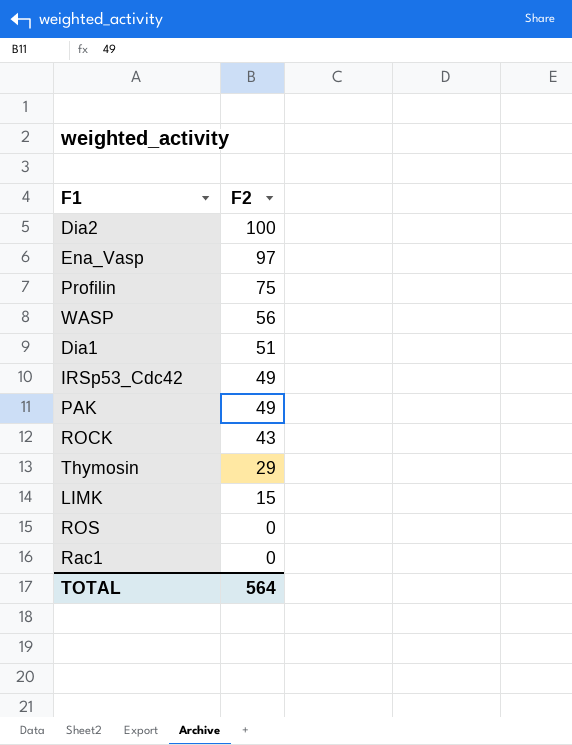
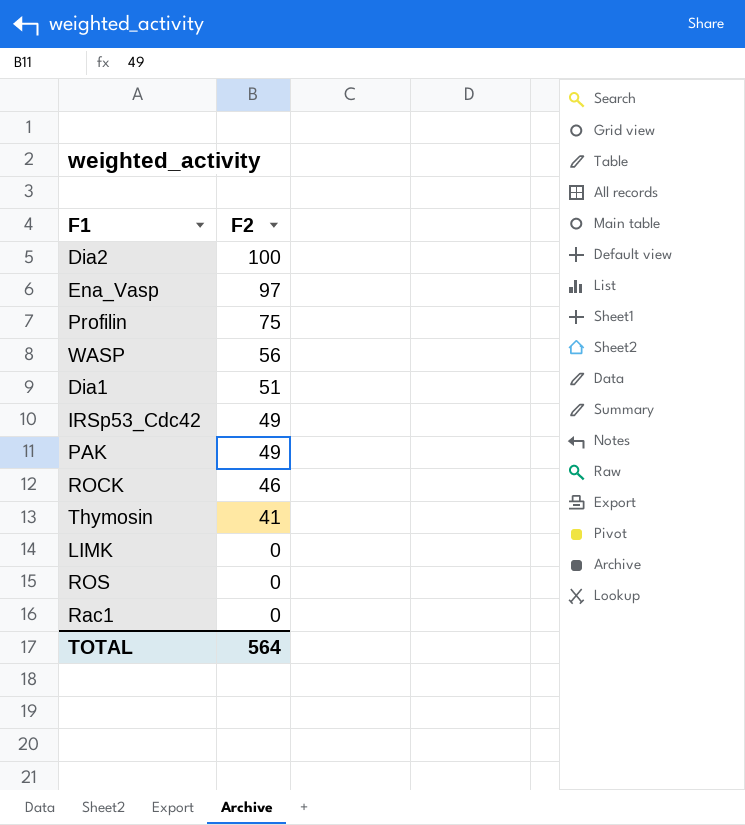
ROCK | F2: 43 -> 46
Thymosin | F2: 29 -> 41
LIMK | F2: 15 -> 0

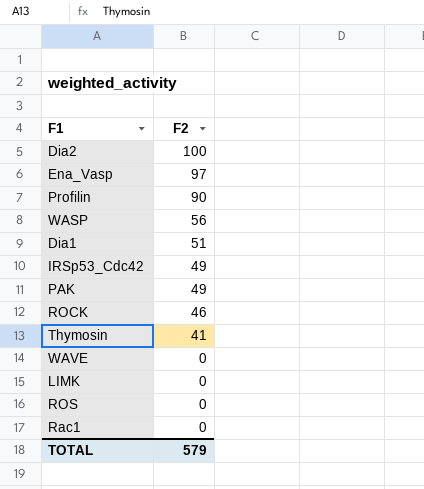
Profilin | F2: 75 -> 90
row WAVE: none -> 0
TOTAL | F2: 564 -> 579

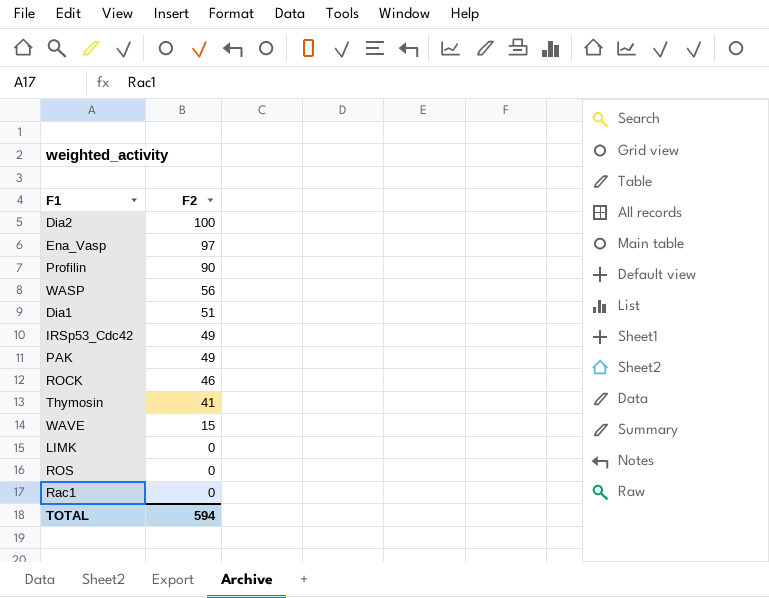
WAVE | F2: 0 -> 15
TOTAL | F2: 579 -> 594

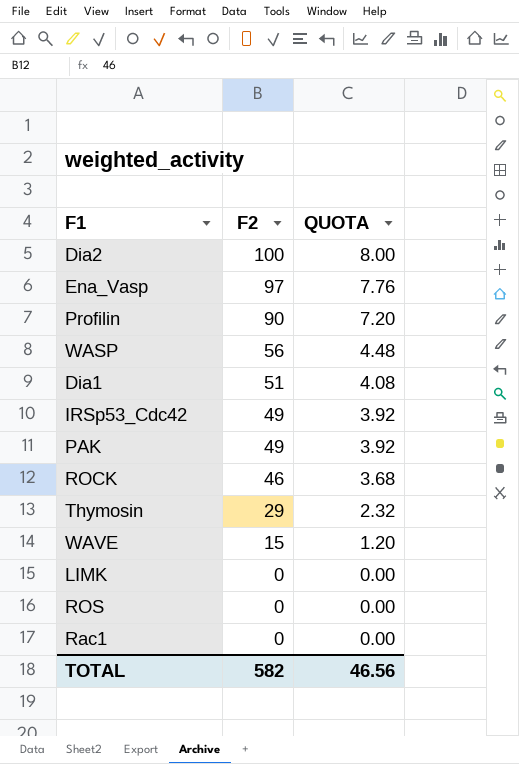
column QUOTA | formula: none -> [F2] * 0.08
Thymosin | F2: 41 -> 29
TOTAL | F2: 594 -> 582

